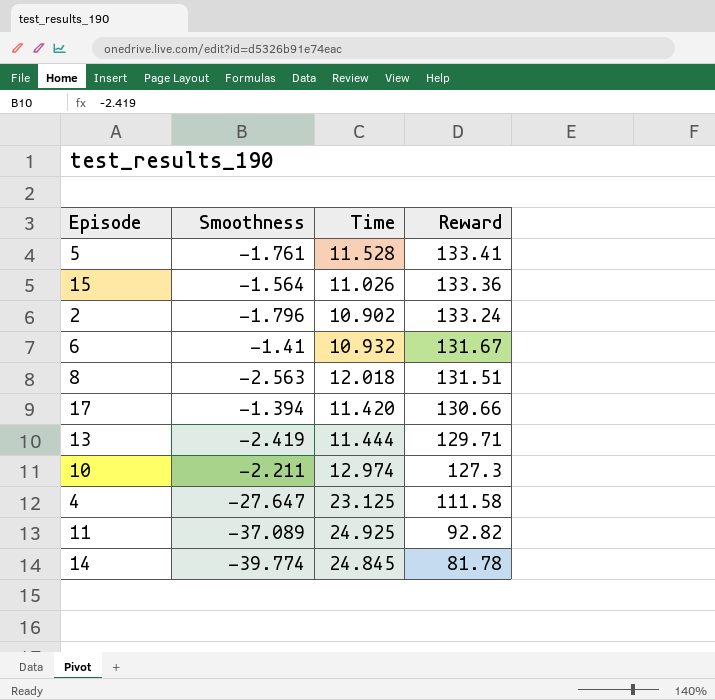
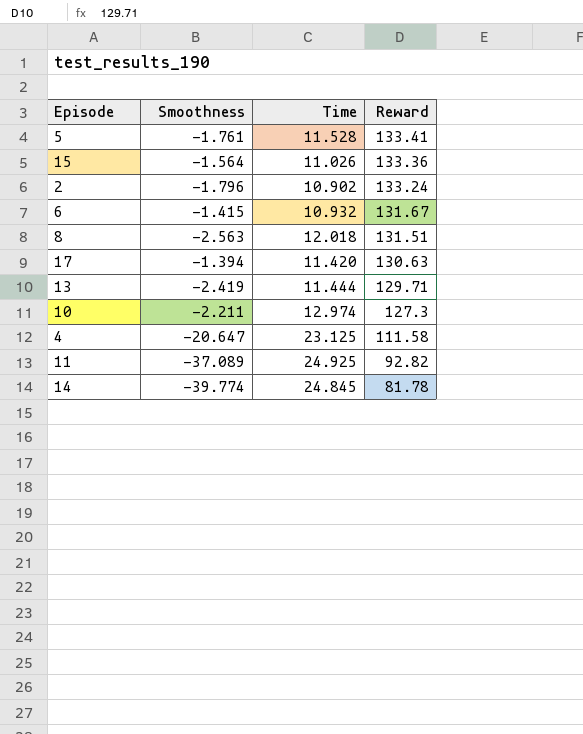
6 | Smoothness: -1.41 -> -1.415
17 | Reward: 130.66 -> 130.63
4 | Smoothness: -27.647 -> -20.647

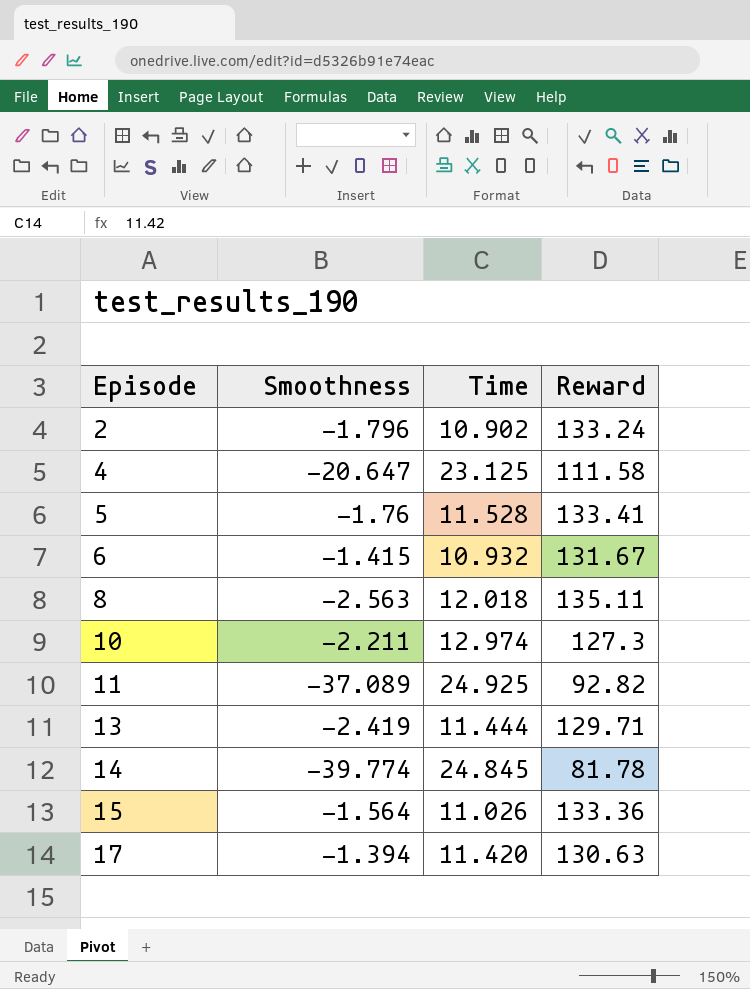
row order: Reward descending -> Episode ascending
5 | Smoothness: -1.761 -> -1.76
8 | Reward: 131.51 -> 135.11

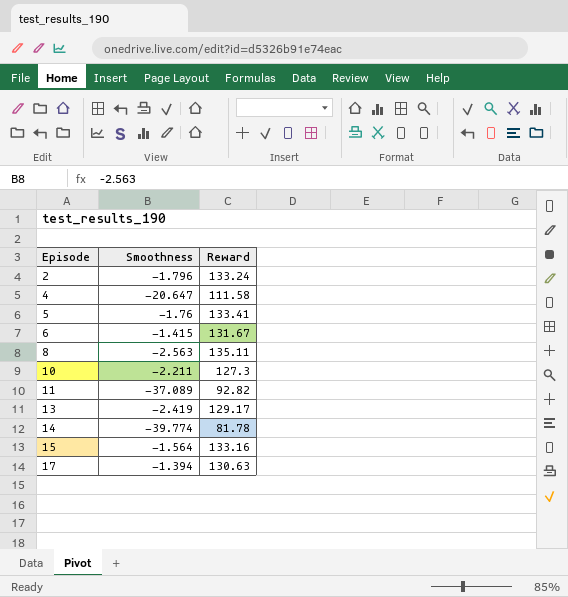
column Time | position: 3 -> none
13 | Reward: 129.71 -> 129.17
15 | Reward: 133.36 -> 133.16

